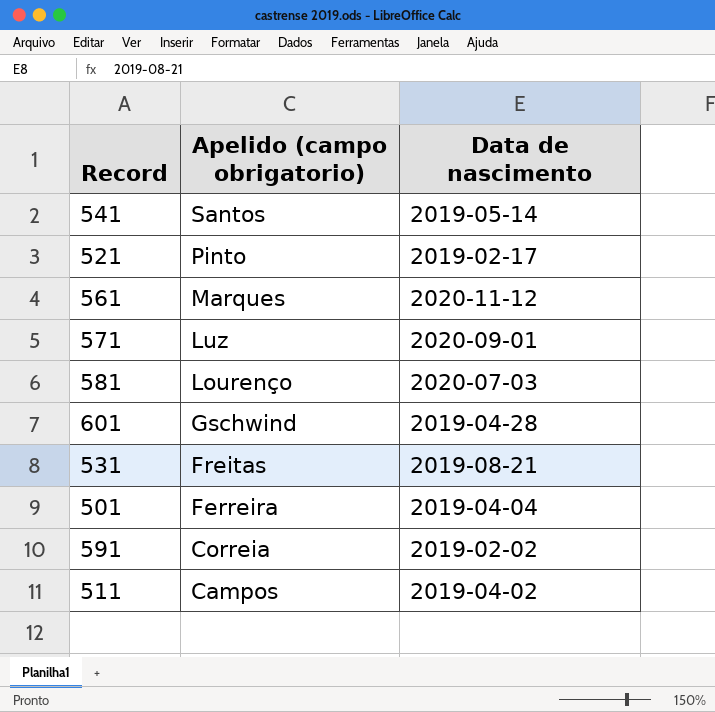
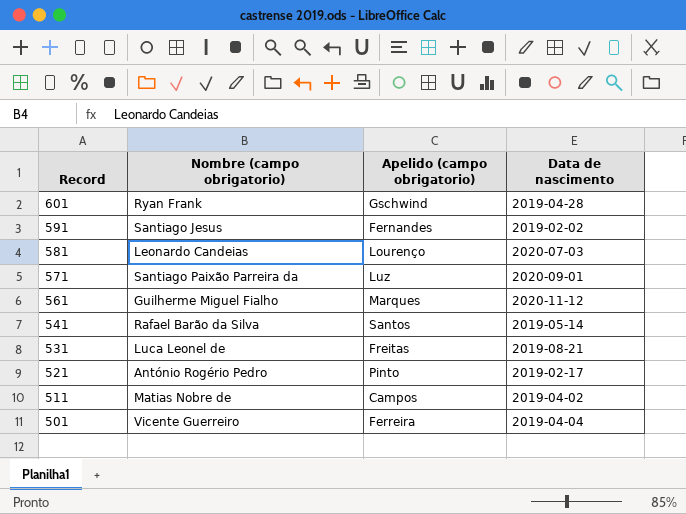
row order: Apelido (campo obrigatorio) descending -> Record descending
column Nombre (campo obrigatorio) | position: none -> 2
591 | Apelido (campo obrigatorio): Correia -> Fernandes

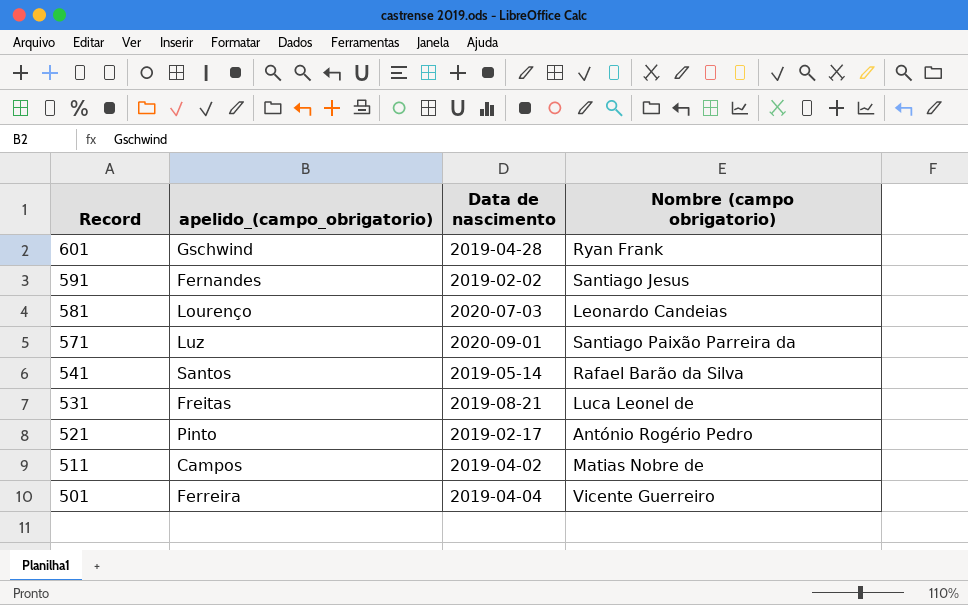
column name: Apelido (campo obrigatorio) -> apelido_(campo_obrigatorio)
column Nombre (campo obrigatorio) | position: 2 -> 4
row 561: Guilherme Miguel Fialho | Marques | 2020-11-12 -> none

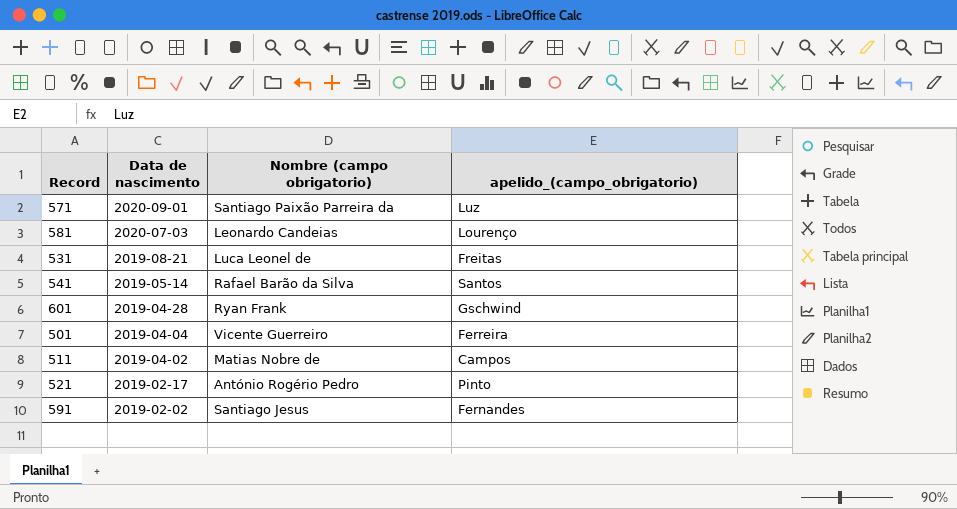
row order: Record descending -> Data de nascimento descending
column apelido_(campo_obrigatorio) | position: 2 -> 4

